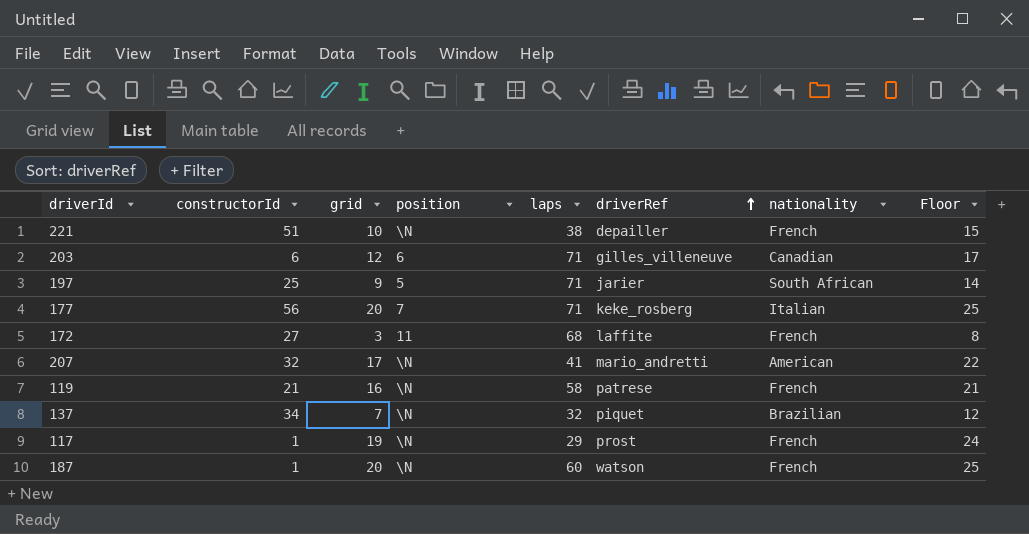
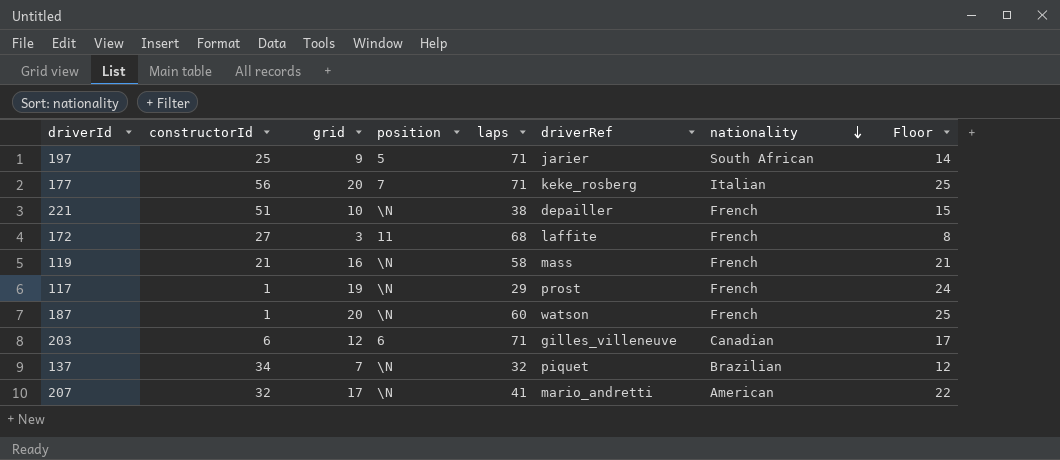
row order: driverRef ascending -> nationality descending
119 | driverRef: patrese -> mass

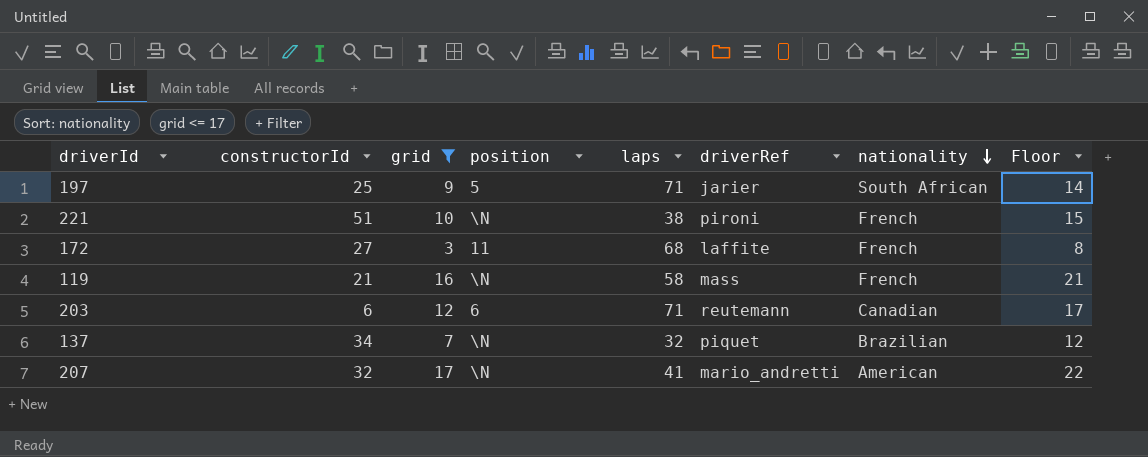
filter: none -> grid <= 17
221 | driverRef: depailler -> pironi
203 | driverRef: gilles_villeneuve -> reutemann

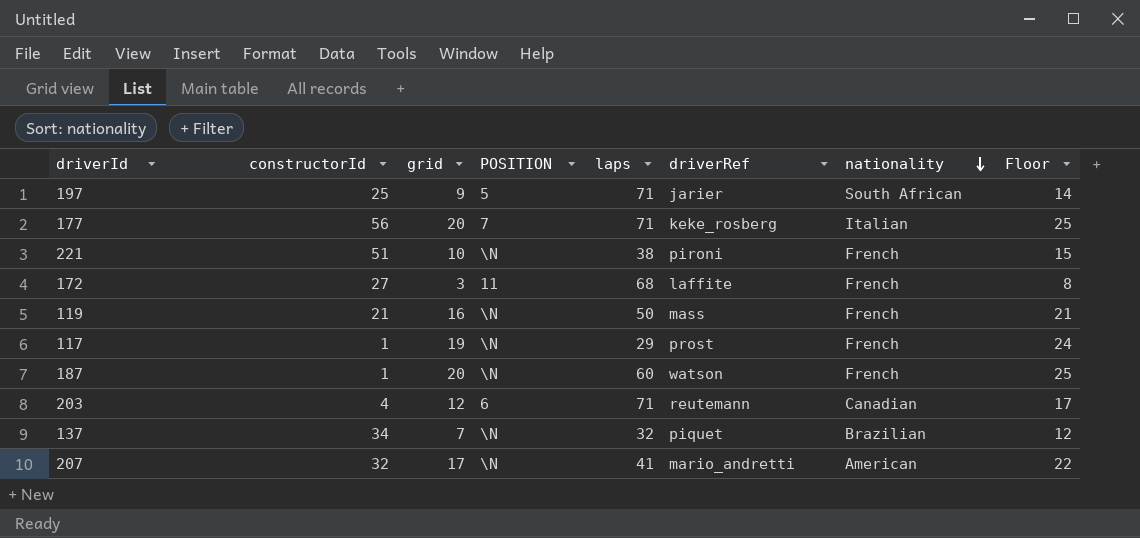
filter: grid <= 17 -> none
column name: position -> POSITION
119 | laps: 58 -> 50
203 | constructorId: 6 -> 4

